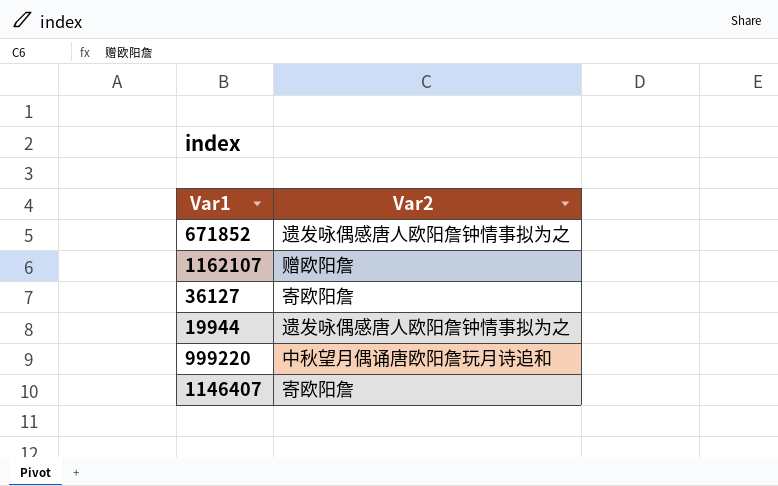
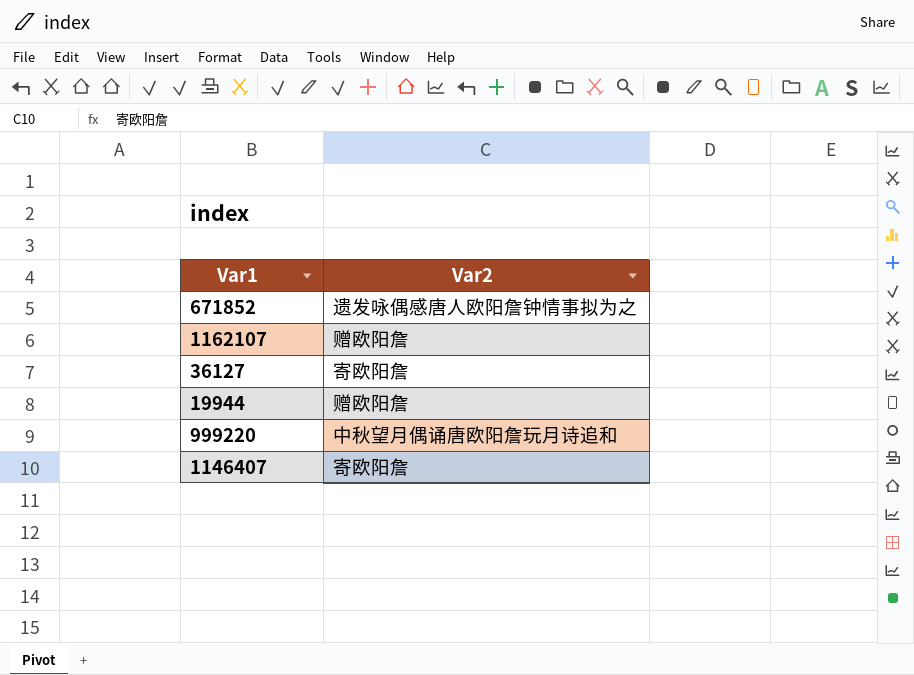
19944 | Var2: 遗发咏偶感唐人欧阳詹钟情事拟为之 -> 赠欧阳詹

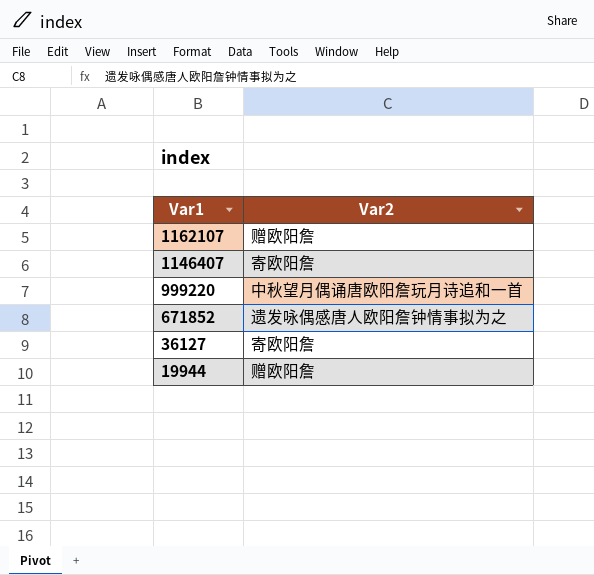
row order: none -> Var1 descending
999220 | Var2: 中秋望月偶诵唐欧阳詹玩月诗追和 -> 中秋望月偶诵唐欧阳詹玩月诗追和一首

